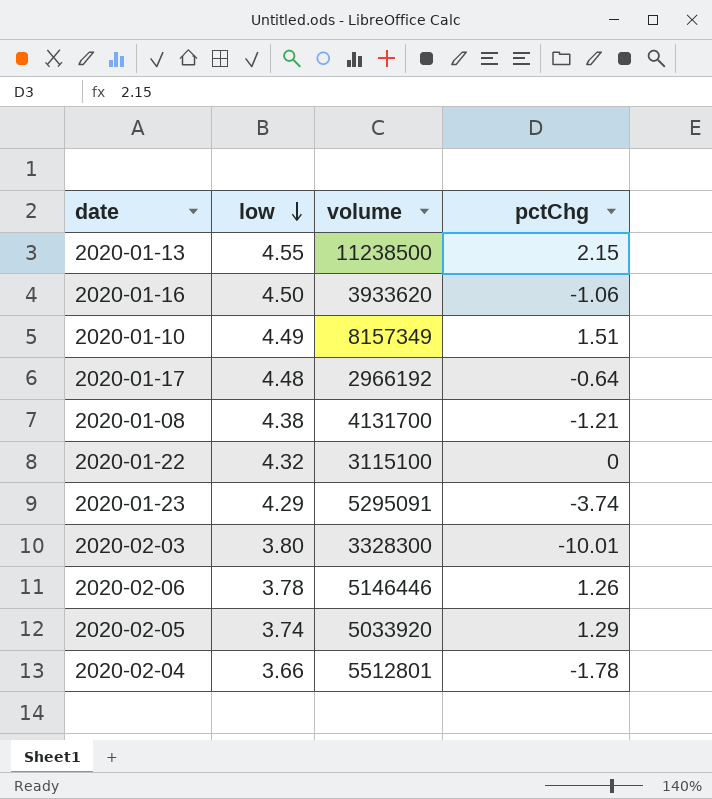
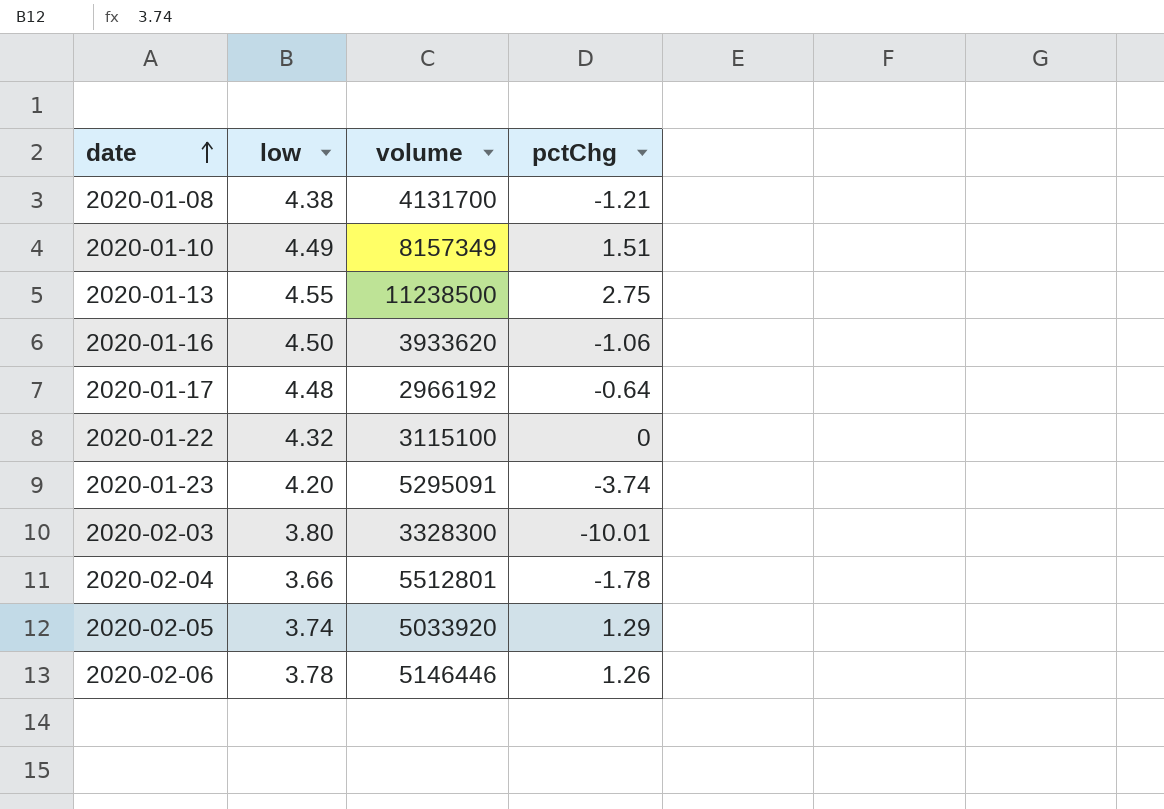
row order: low descending -> date ascending
2020-01-13 | pctChg: 2.15 -> 2.75
2020-01-23 | low: 4.29 -> 4.20

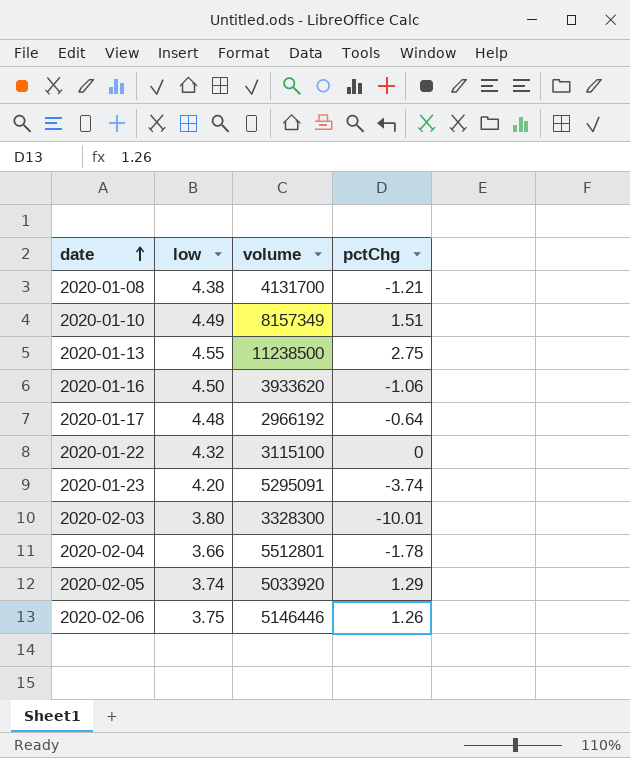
2020-02-06 | low: 3.78 -> 3.75

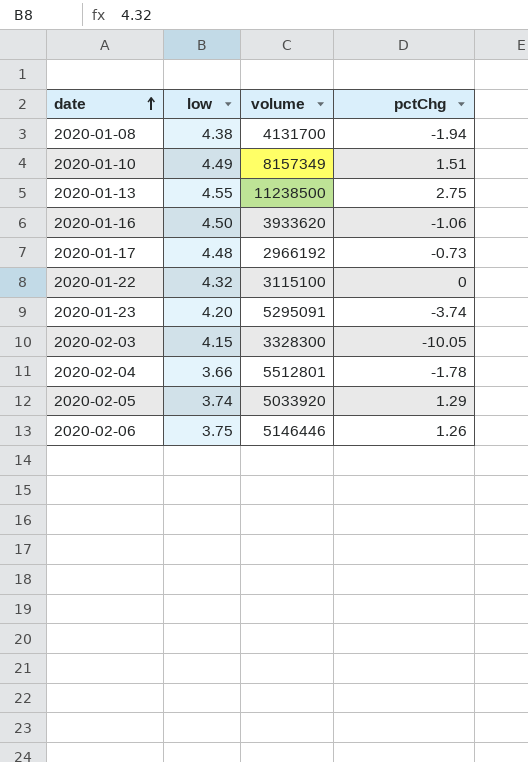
2020-01-08 | pctChg: -1.21 -> -1.94
2020-01-17 | pctChg: -0.64 -> -0.73
2020-02-03 | low: 3.80 -> 4.15
2020-02-03 | pctChg: -10.01 -> -10.05

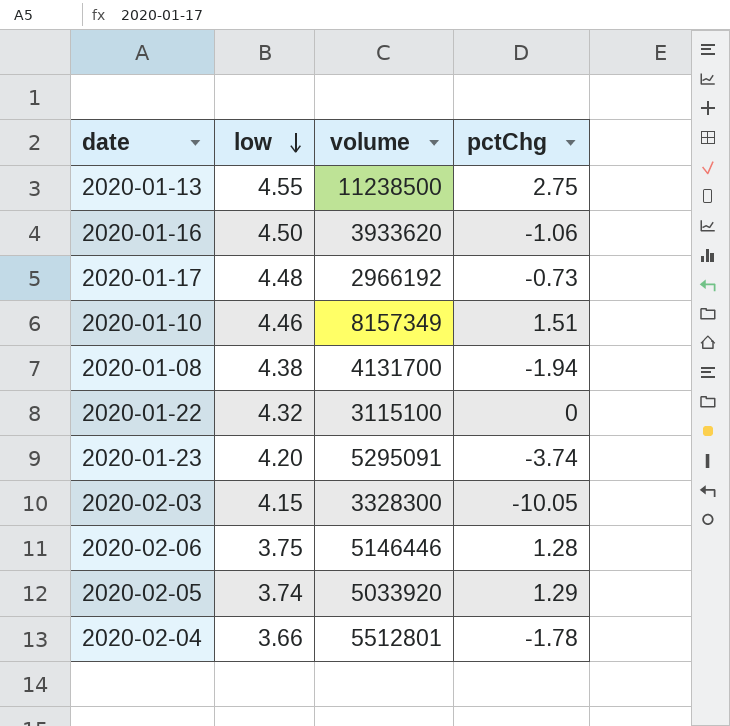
row order: date ascending -> low descending
2020-01-10 | low: 4.49 -> 4.46
2020-02-06 | pctChg: 1.26 -> 1.28

